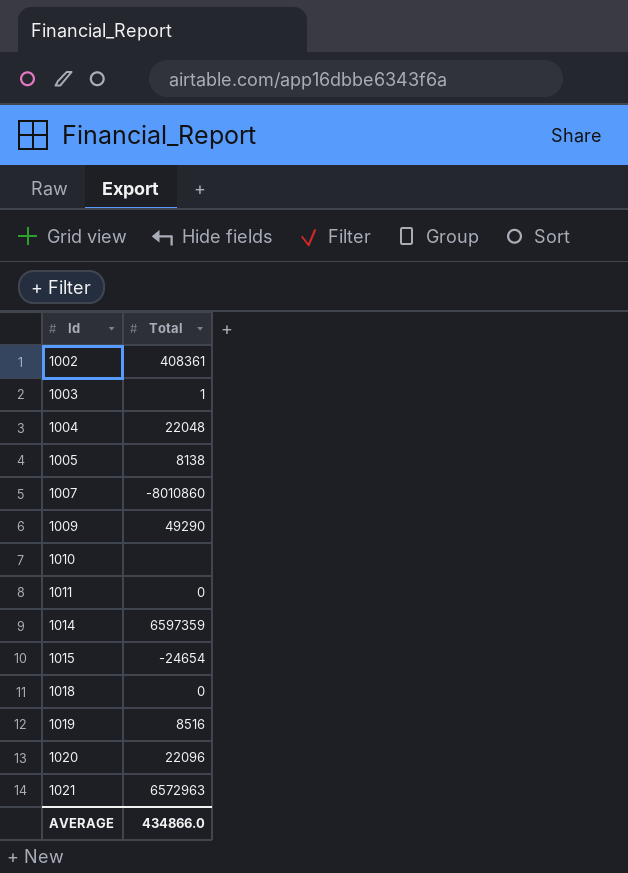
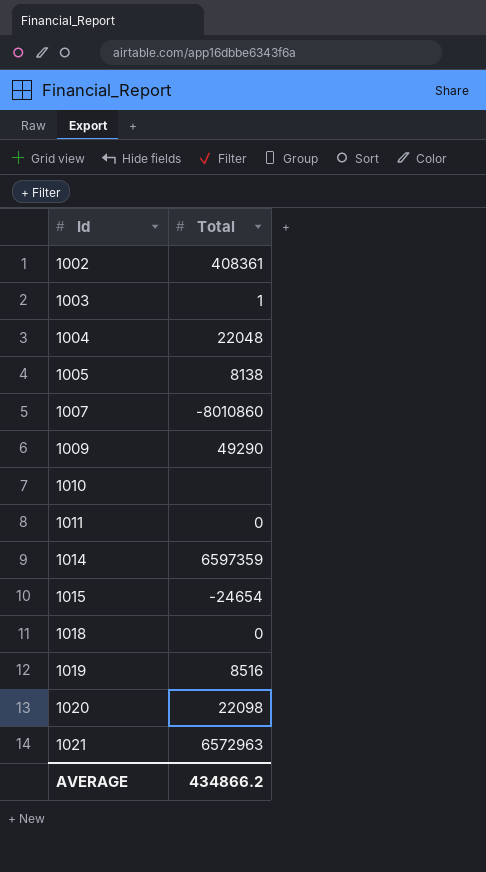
1020 | Total: 22096 -> 22098
AVERAGE | Total: 434866.0 -> 434866.2

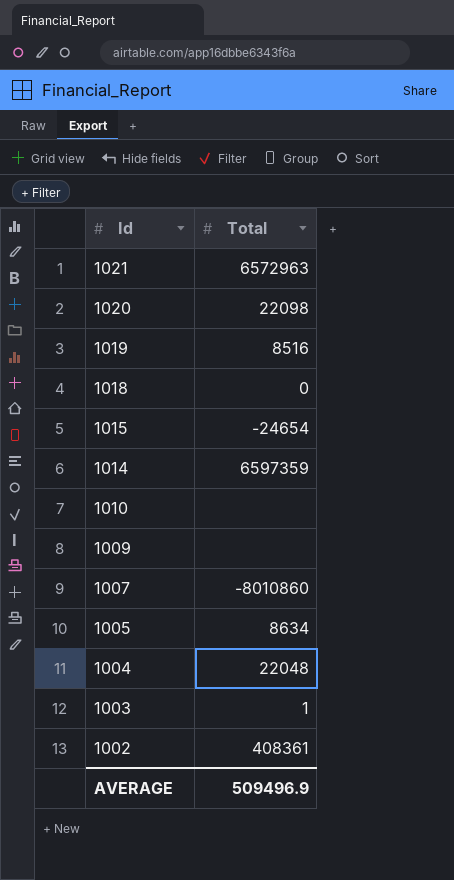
row order: Id ascending -> Id descending
row 1011: 0 -> none
1009 | Total: 49290 -> none
1005 | Total: 8138 -> 8634
AVERAGE | Total: 434866.2 -> 509496.9

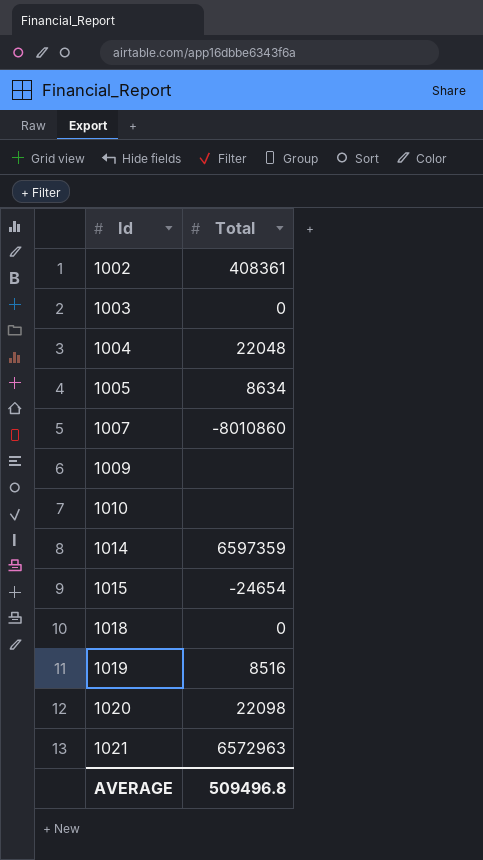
row order: Id descending -> Id ascending
1003 | Total: 1 -> 0
AVERAGE | Total: 509496.9 -> 509496.8

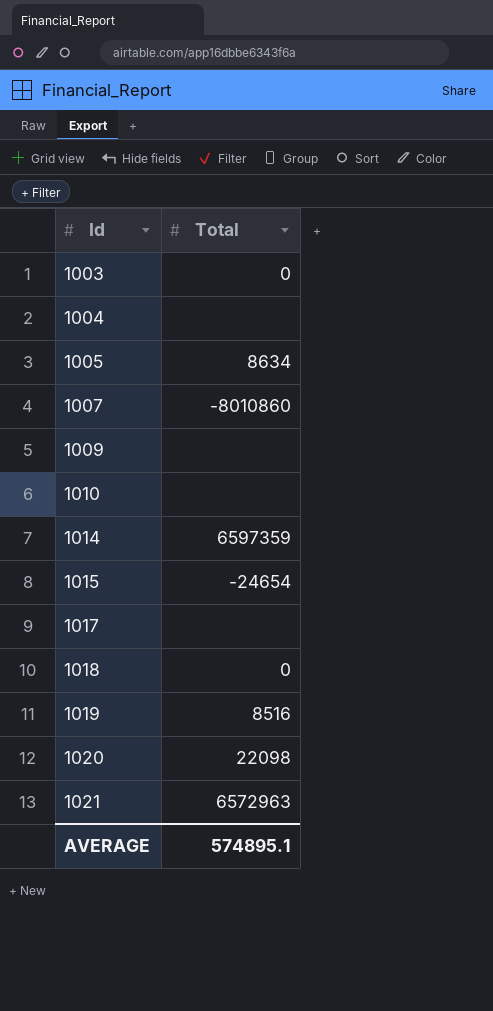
row 1002: 408361 -> none
1004 | Total: 22048 -> none
row 1017: none -> none
AVERAGE | Total: 509496.8 -> 574895.1

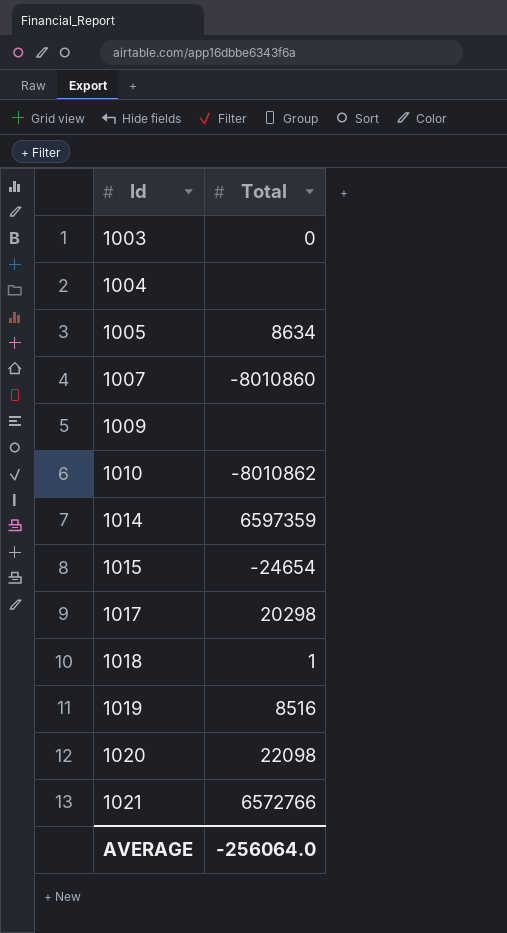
1010 | Total: none -> -8010862
1017 | Total: none -> 20298
1018 | Total: 0 -> 1
1021 | Total: 6572963 -> 6572766
AVERAGE | Total: 574895.1 -> -256064.0

